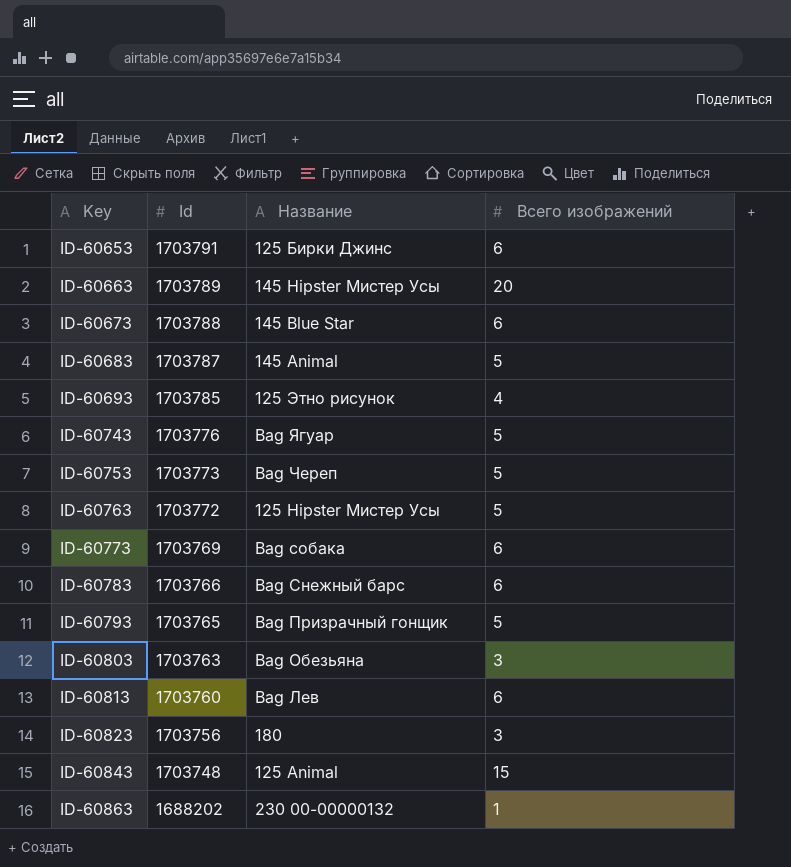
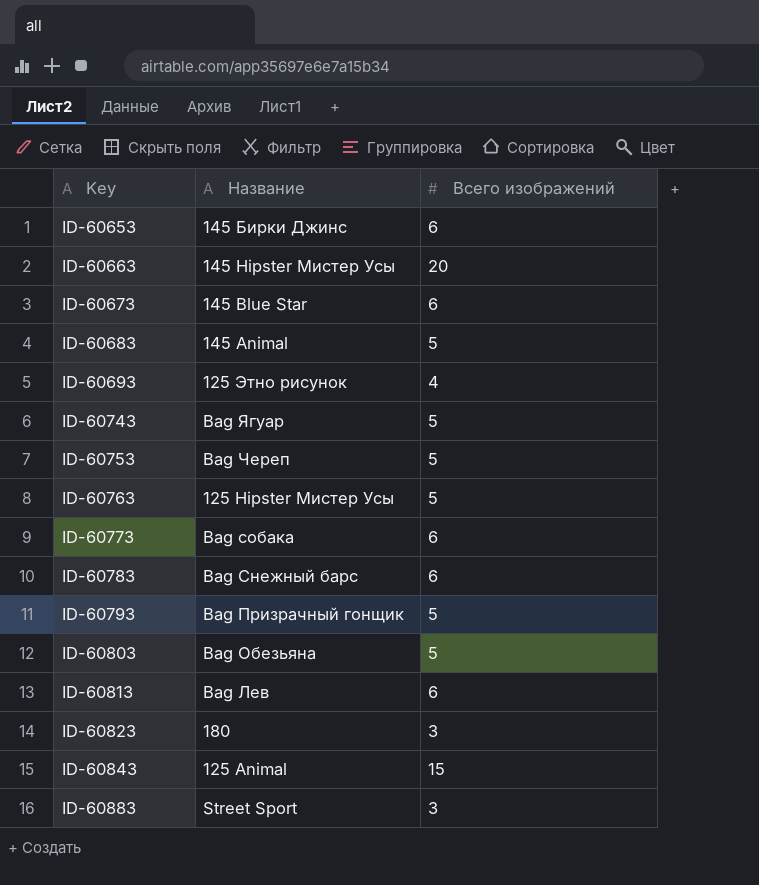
column Id | position: 2 -> none
row ID-60863: 1688202 | 230 00-00000132 | 1 -> none
ID-60653 | Название: 125 Бирки Джинс -> 145 Бирки Джинс
ID-60803 | Всего изображений: 3 -> 5
row ID-60883: none -> Street Sport | 3

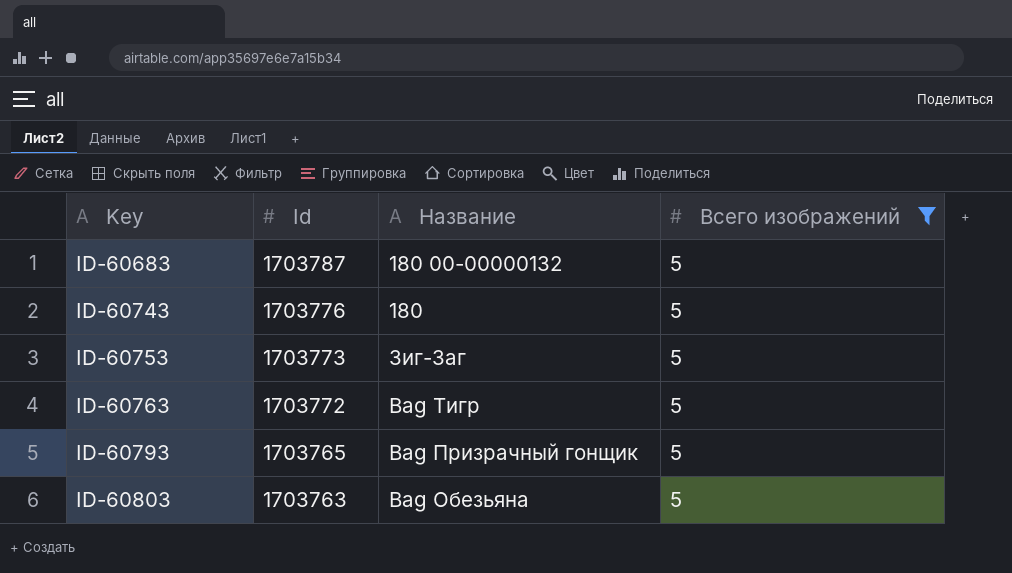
filter: none -> Всего изображений = 5
column Id | position: none -> 2
ID-60683 | Название: 145 Animal -> 180 00-00000132
ID-60743 | Название: Bag Ягуар -> 180
ID-60753 | Название: Bag Череп -> Зиг-Заг
ID-60763 | Название: 125 Hipster Мистер Усы -> Bag Тигр

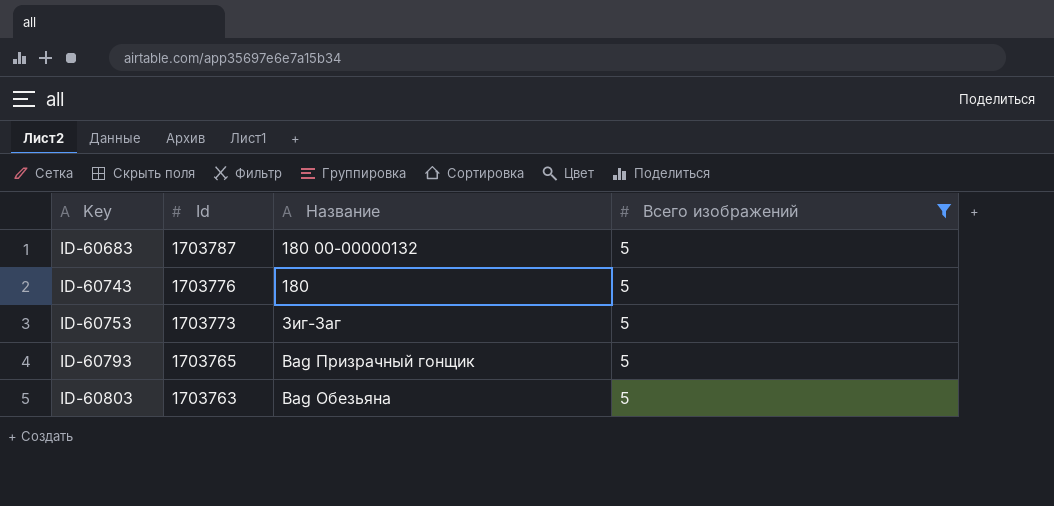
row ID-60763: 1703772 | Bag Тигр | 5 -> none

